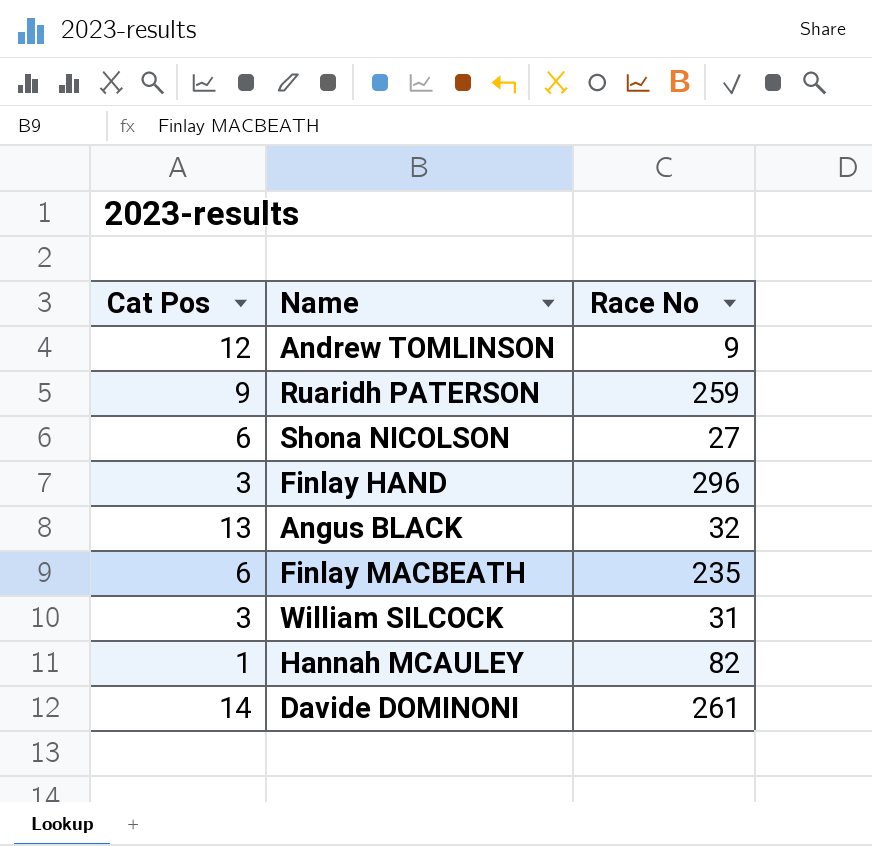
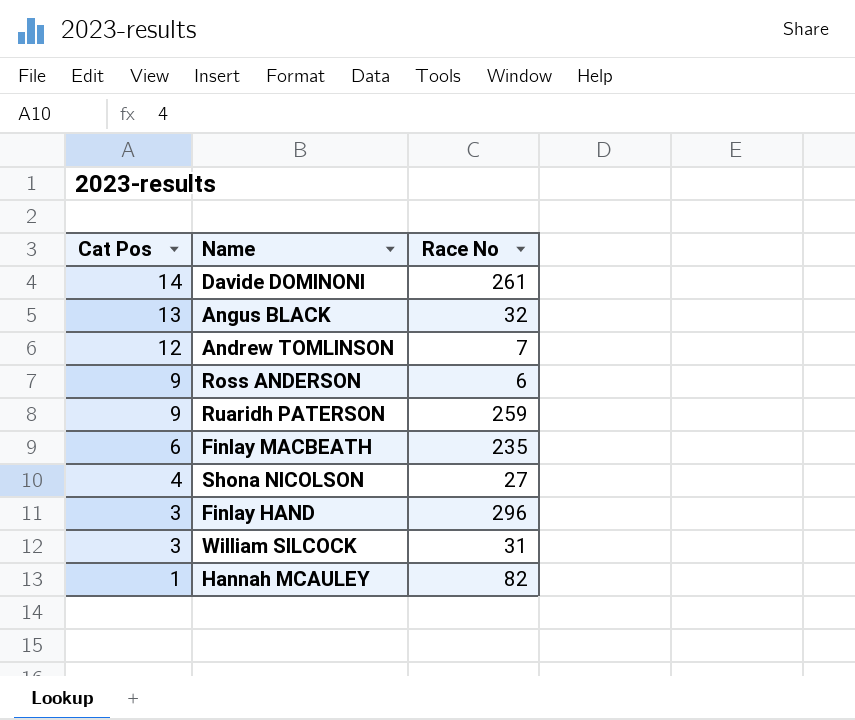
row order: none -> Cat Pos descending
Andrew TOMLINSON | Race No: 9 -> 7
row Ross ANDERSON: none -> 9 | 6
Shona NICOLSON | Cat Pos: 6 -> 4

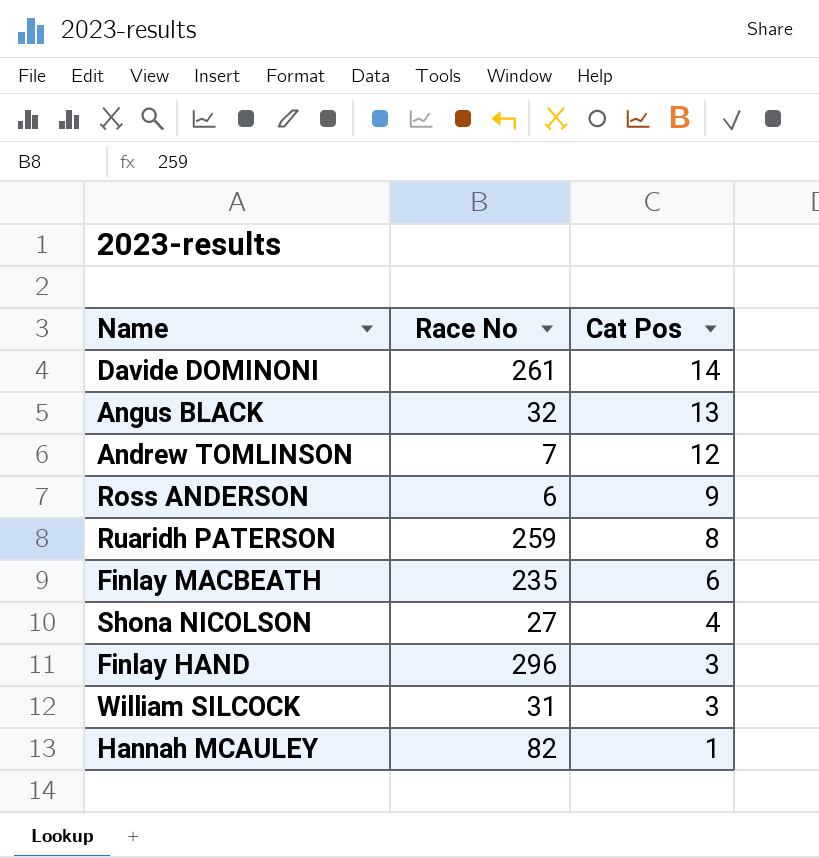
column Cat Pos | position: 1 -> 3
Ruaridh PATERSON | Cat Pos: 9 -> 8

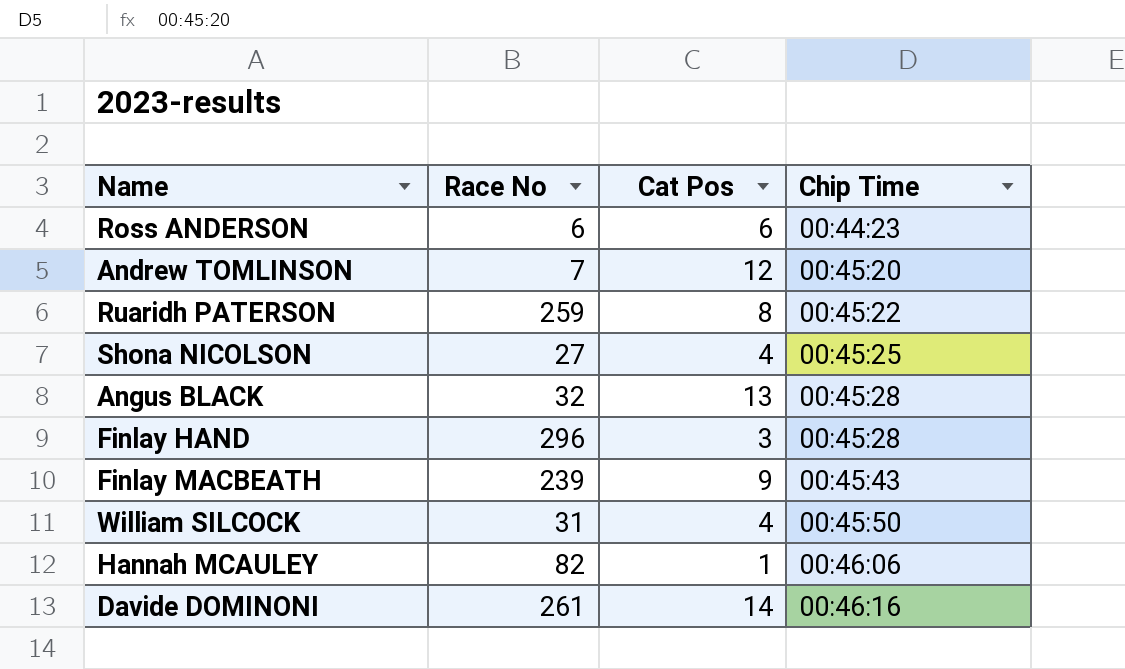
row order: Cat Pos descending -> Chip Time ascending
column Chip Time | position: none -> 4
Ross ANDERSON | Cat Pos: 9 -> 6
Finlay MACBEATH | Race No: 235 -> 239
Finlay MACBEATH | Cat Pos: 6 -> 9
William SILCOCK | Cat Pos: 3 -> 4

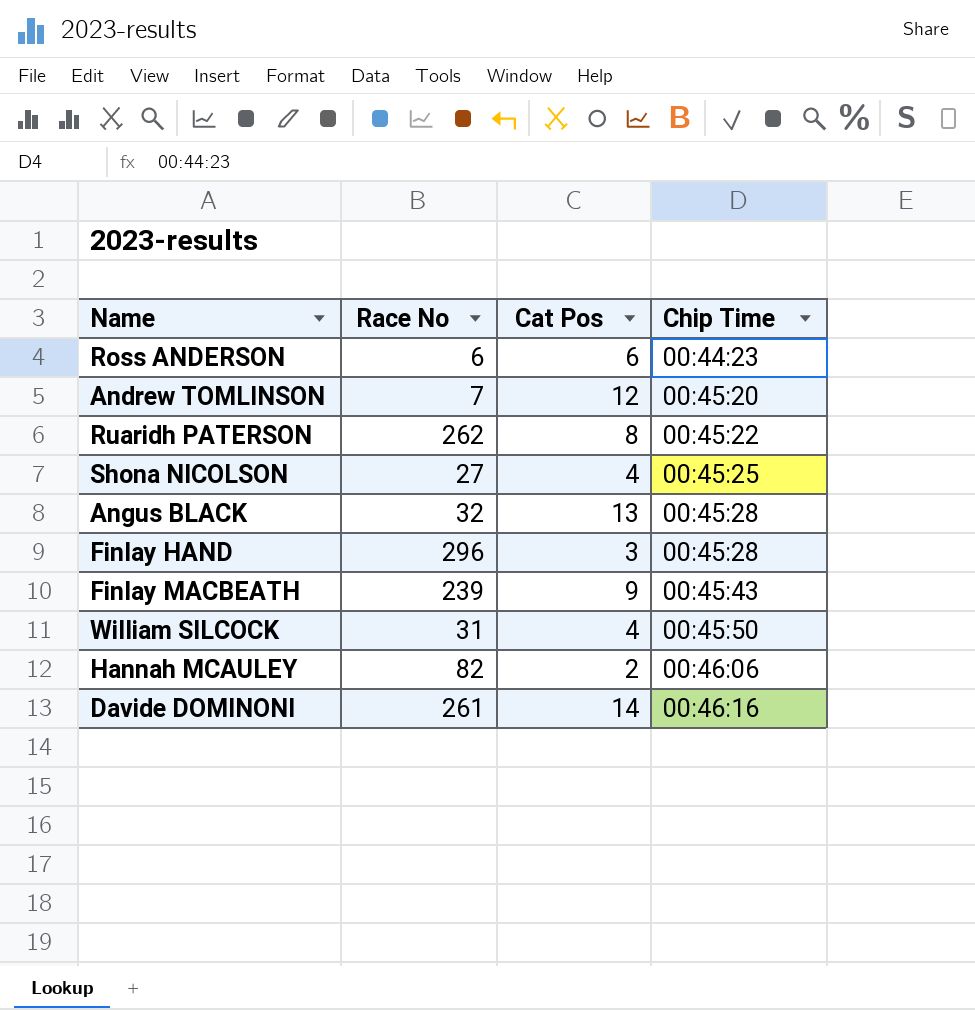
Ruaridh PATERSON | Race No: 259 -> 262
Hannah MCAULEY | Cat Pos: 1 -> 2

